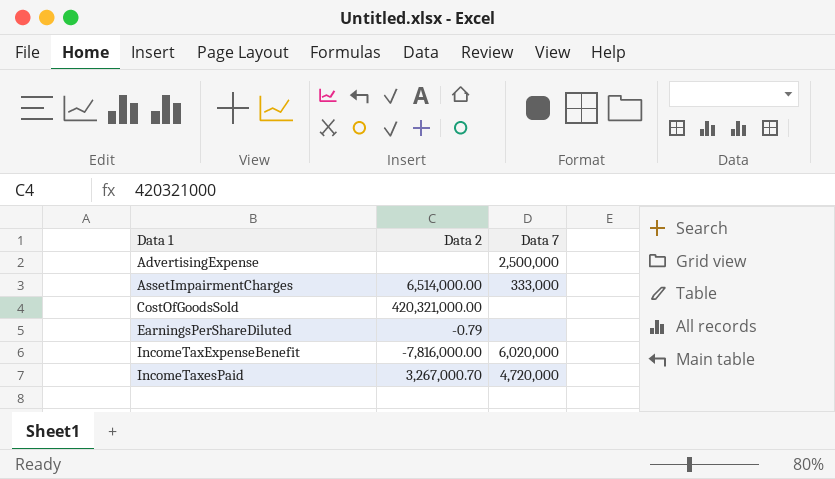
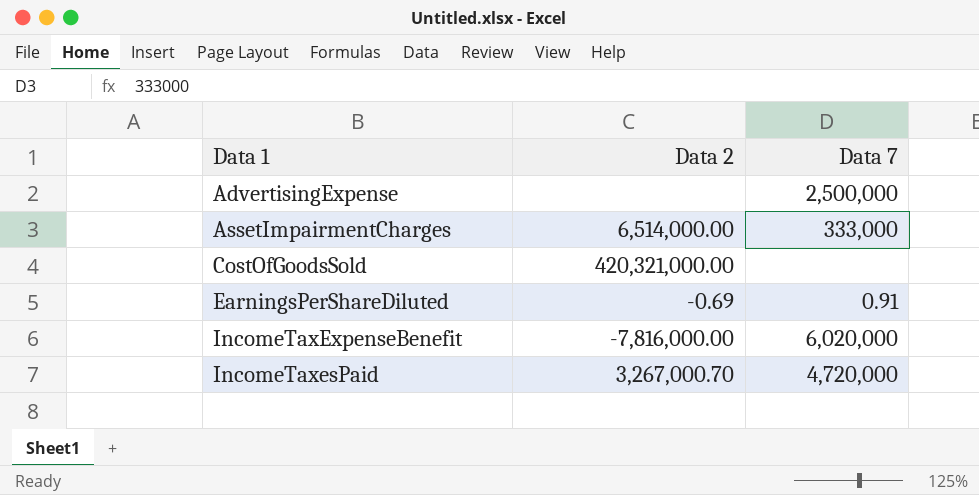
EarningsPerShareDiluted | Data 2: -0.79 -> -0.69
EarningsPerShareDiluted | Data 7: none -> 0.91

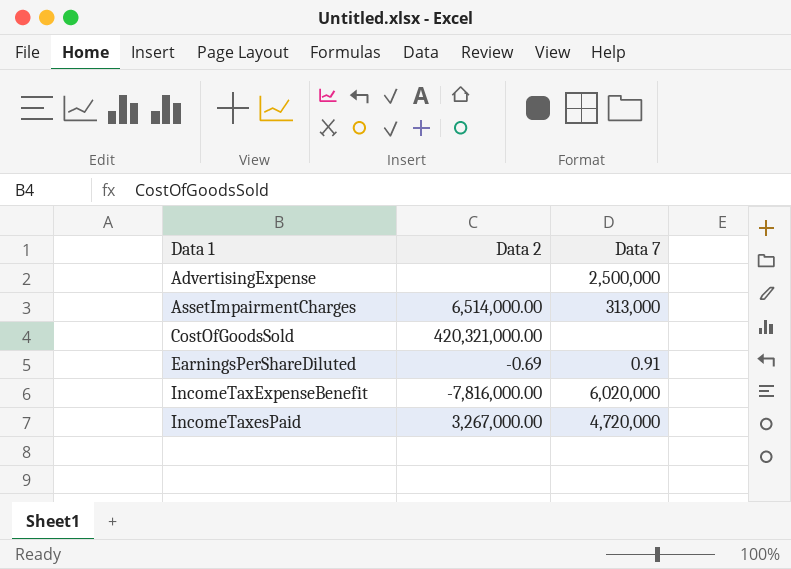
AssetImpairmentCharges | Data 7: 333,000 -> 313,000
IncomeTaxesPaid | Data 2: 3,267,000.70 -> 3,267,000.00

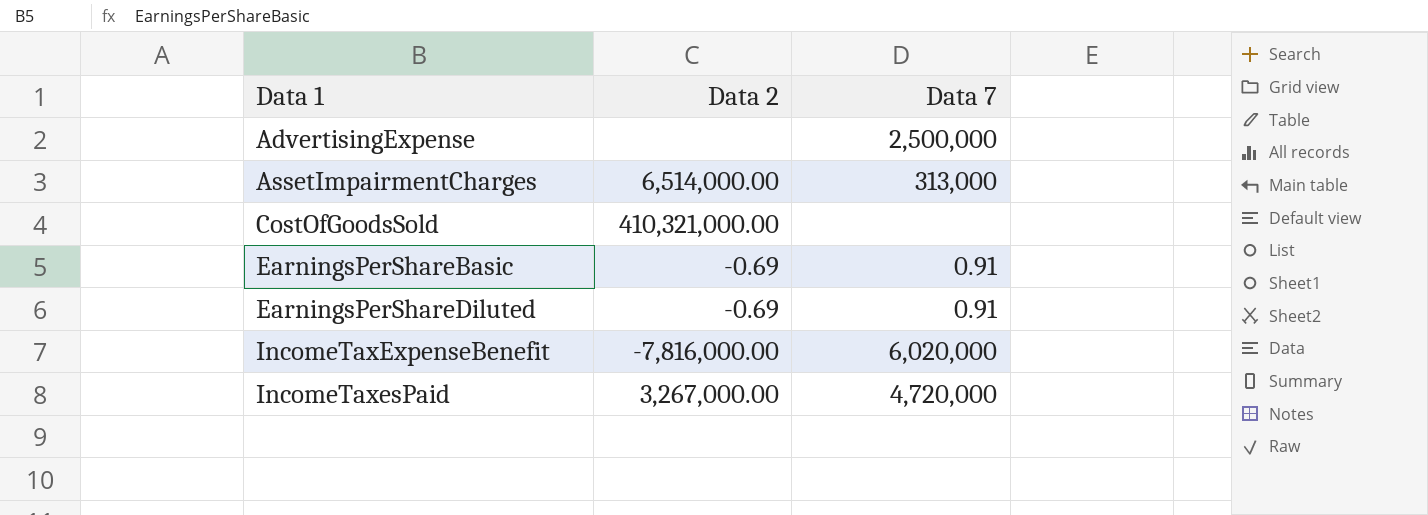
CostOfGoodsSold | Data 2: 420,321,000.00 -> 410,321,000.00
row EarningsPerShareBasic: none -> -0.69 | 0.91

